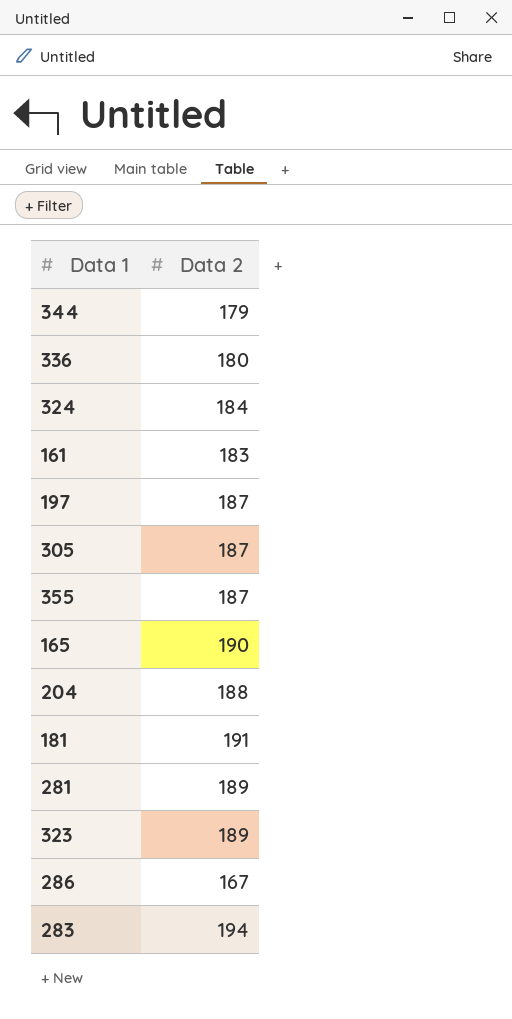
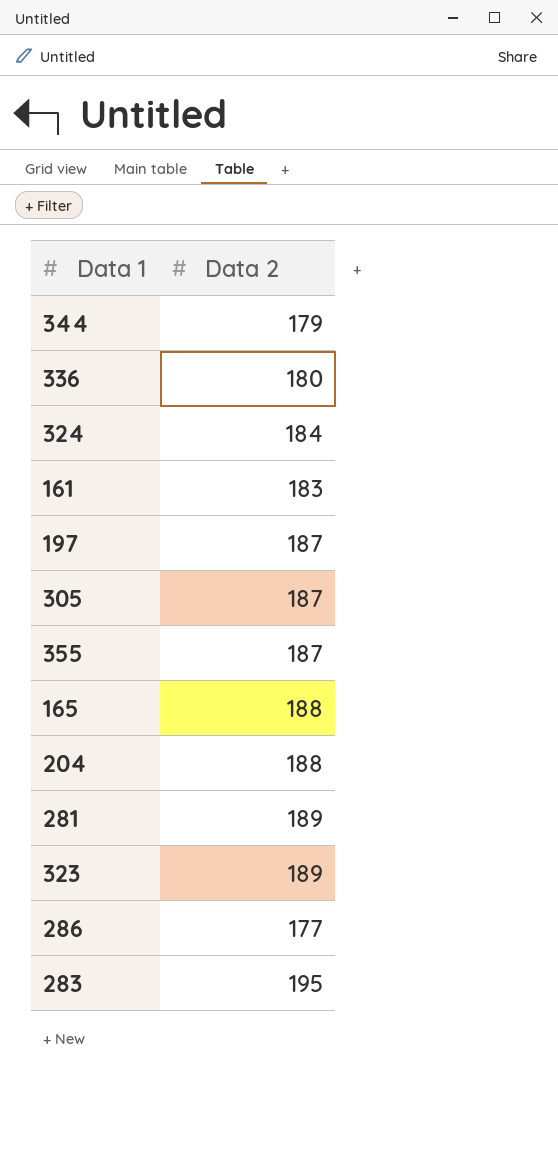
row 181: 191 -> none
165 | Data 2: 190 -> 188
286 | Data 2: 167 -> 177
283 | Data 2: 194 -> 195

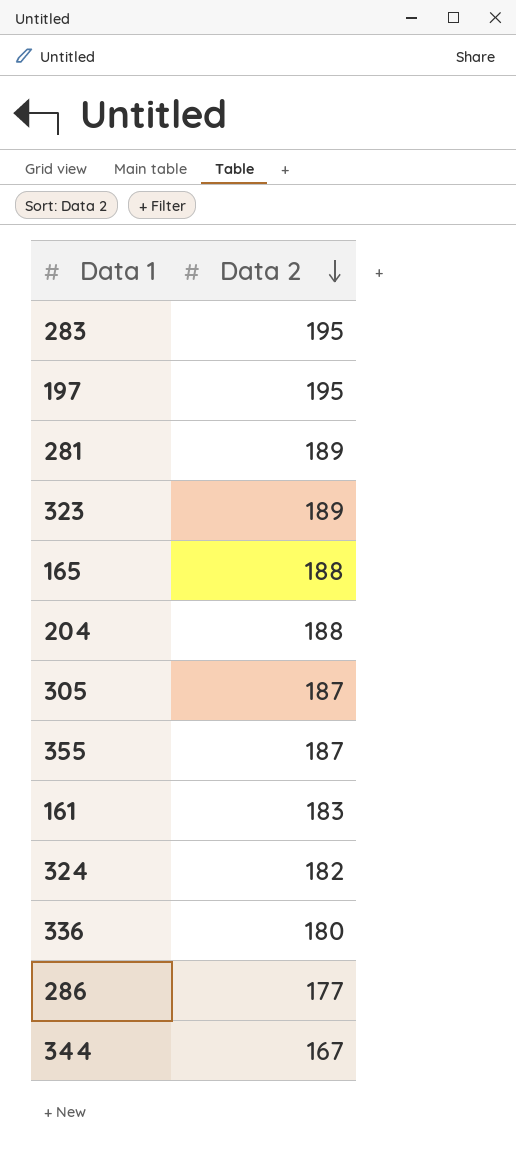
row order: none -> Data 2 descending
197 | Data 2: 187 -> 195
324 | Data 2: 184 -> 182
344 | Data 2: 179 -> 167

